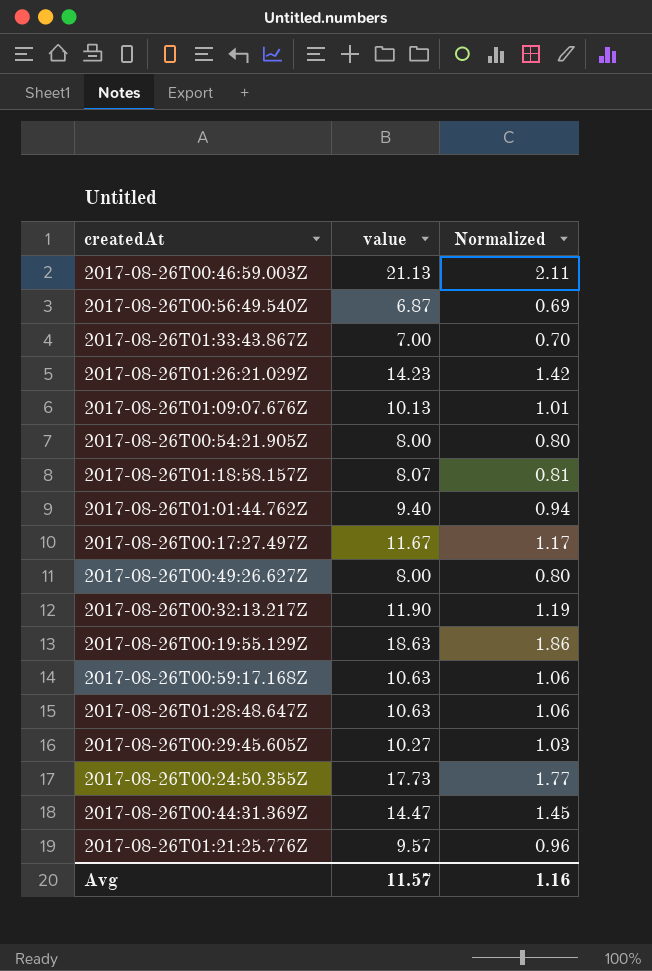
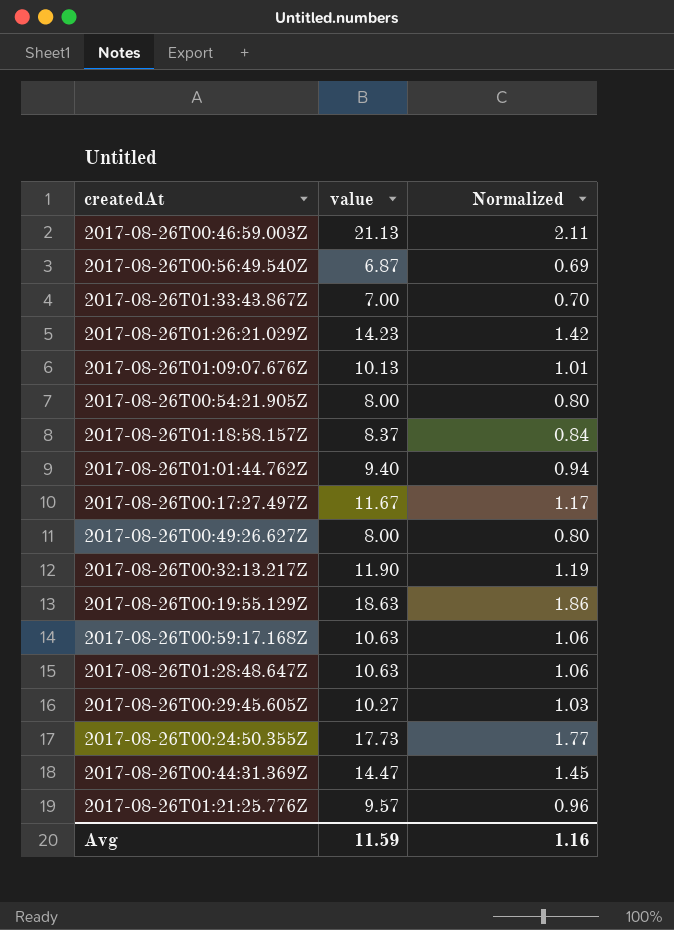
2017-08-26T01:18:58.157Z | value: 8.07 -> 8.37
2017-08-26T01:18:58.157Z | Normalized: 0.81 -> 0.84
Avg | value: 11.57 -> 11.59

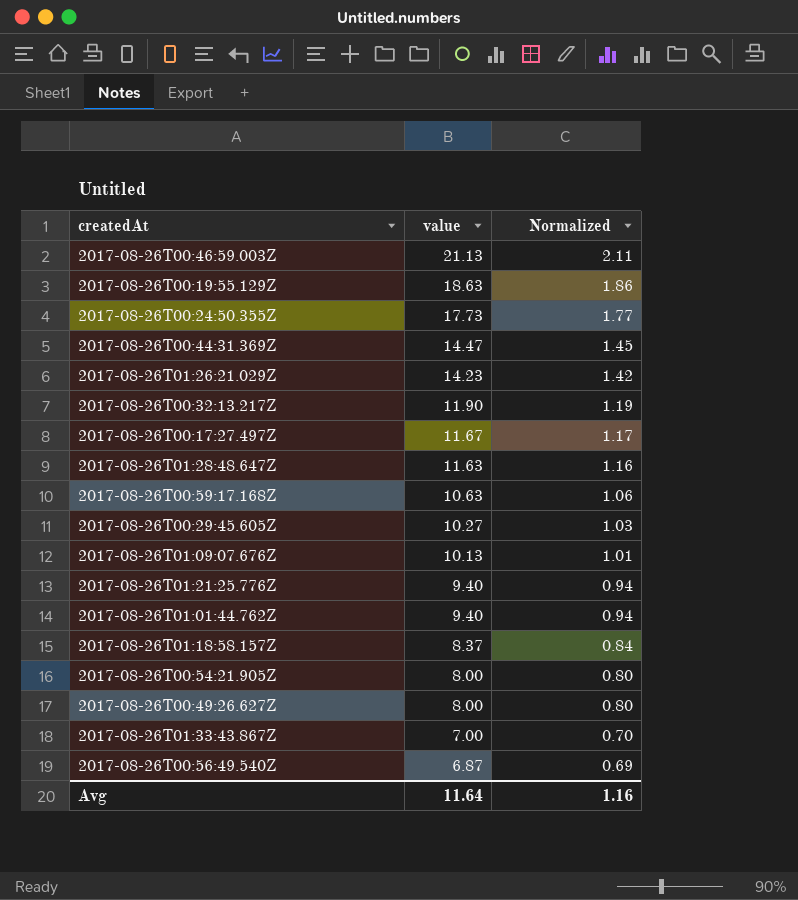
row order: none -> value descending
2017-08-26T01:28:48.647Z | value: 10.63 -> 11.63
2017-08-26T01:28:48.647Z | Normalized: 1.06 -> 1.16
2017-08-26T01:21:25.776Z | value: 9.57 -> 9.40
2017-08-26T01:21:25.776Z | Normalized: 0.96 -> 0.94
Avg | value: 11.59 -> 11.64

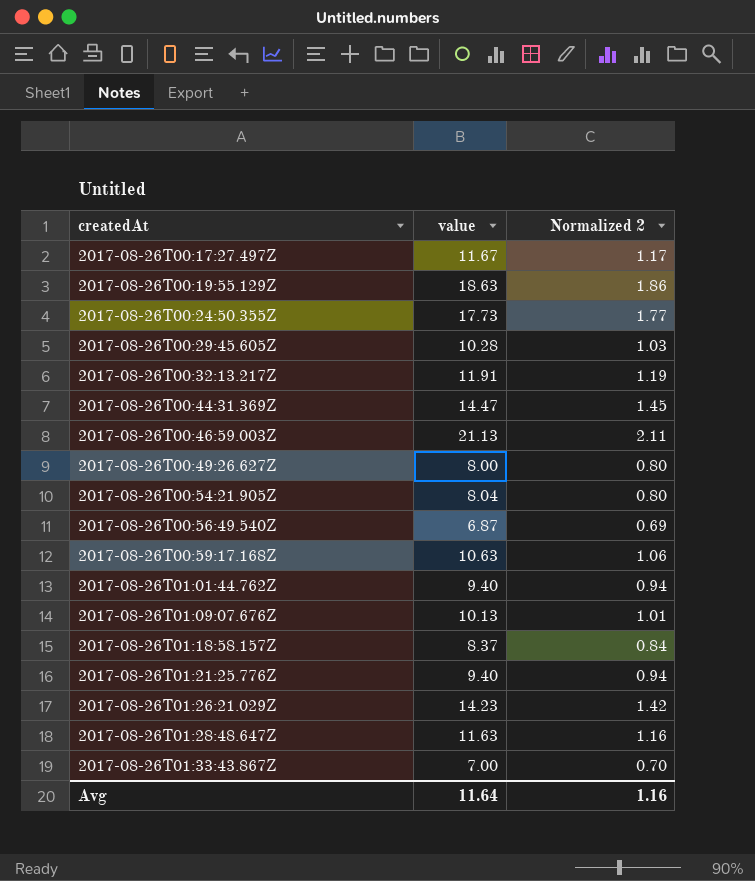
row order: value descending -> createdAt ascending
column name: Normalized -> Normalized 2
2017-08-26T00:29:45.605Z | value: 10.27 -> 10.28
2017-08-26T00:32:13.217Z | value: 11.90 -> 11.91
2017-08-26T00:54:21.905Z | value: 8.00 -> 8.04

